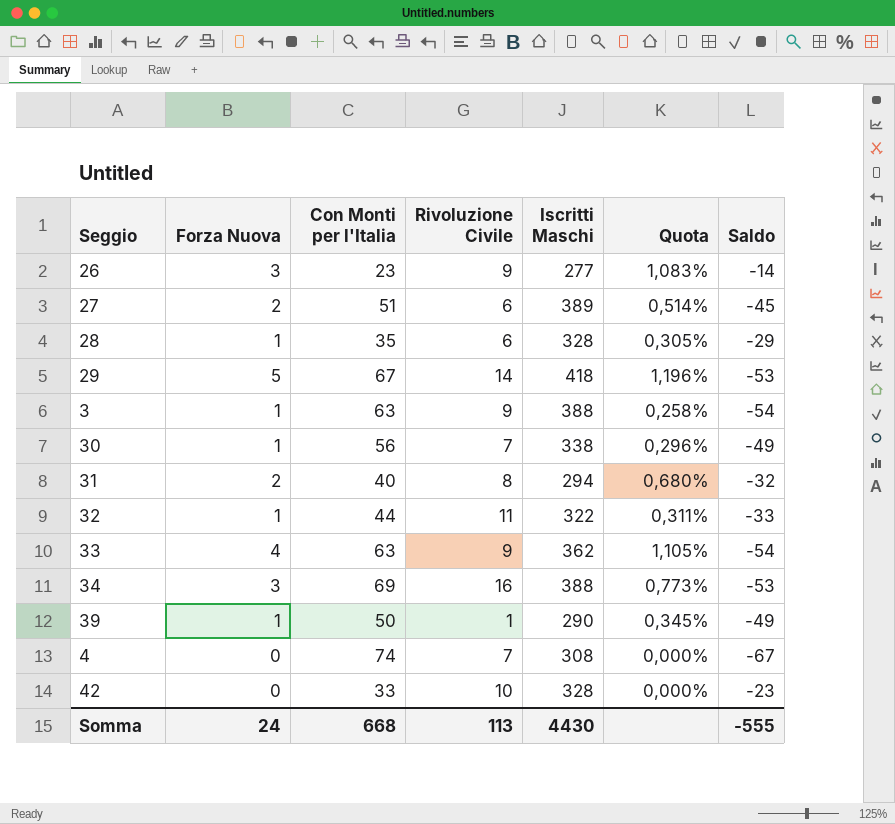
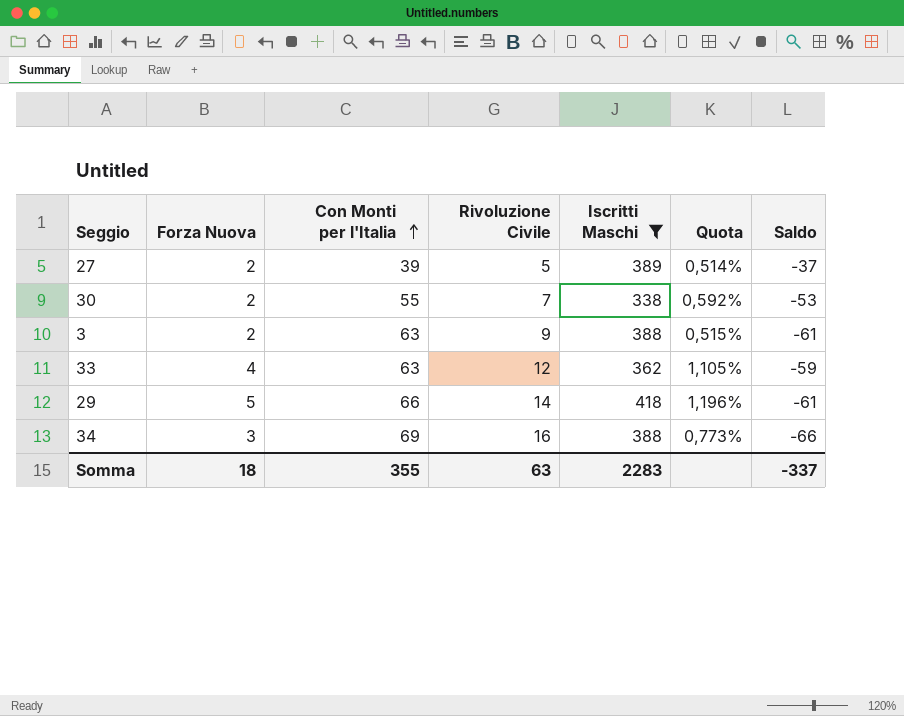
filter: none -> Iscritti Maschi >= 338
row order: none -> Con Monti per l'Italia ascending
column Saldo | formula: [Rivoluzione Civile] - [Con Monti per l'Italia] -> [Forza Nuova] - [Con Monti per l'Italia]
27 | Con Monti per l'Italia: 51 -> 39
27 | Rivoluzione Civile: 6 -> 5
30 | Forza Nuova: 1 -> 2
30 | Con Monti per l'Italia: 56 -> 55
30 | Quota: 0,296% -> 0,592%
3 | Forza Nuova: 1 -> 2
3 | Quota: 0,258% -> 0,515%
33 | Rivoluzione Civile: 9 -> 12
29 | Con Monti per l'Italia: 67 -> 66
Somma | Forza Nuova: 24 -> 18
Somma | Con Monti per l'Italia: 668 -> 355
Somma | Rivoluzione Civile: 113 -> 63
Somma | Iscritti Maschi: 4430 -> 2283
Somma | Saldo: -555 -> -337

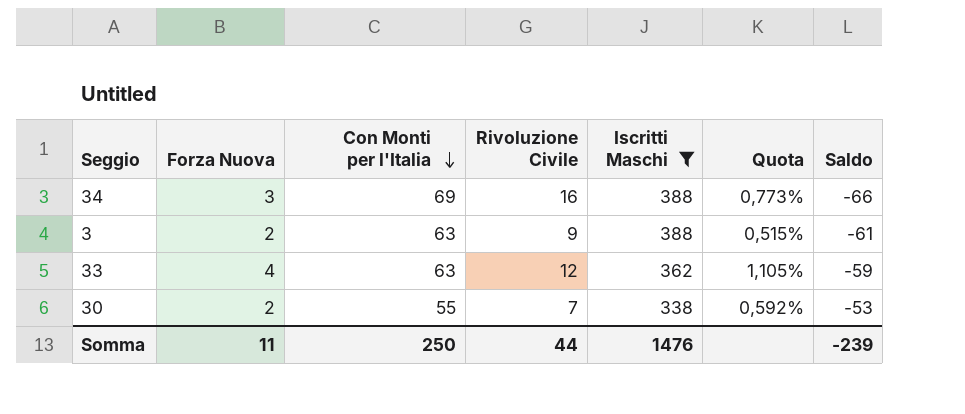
row order: Con Monti per l'Italia ascending -> Con Monti per l'Italia descending
row 27: 2 | 39 | 5 | 389 | 0,514% | -37 -> none
row 29: 5 | 66 | 14 | 418 | 1,196% | -61 -> none
Somma | Forza Nuova: 18 -> 11
Somma | Con Monti per l'Italia: 355 -> 250
Somma | Rivoluzione Civile: 63 -> 44
Somma | Iscritti Maschi: 2283 -> 1476
Somma | Saldo: -337 -> -239

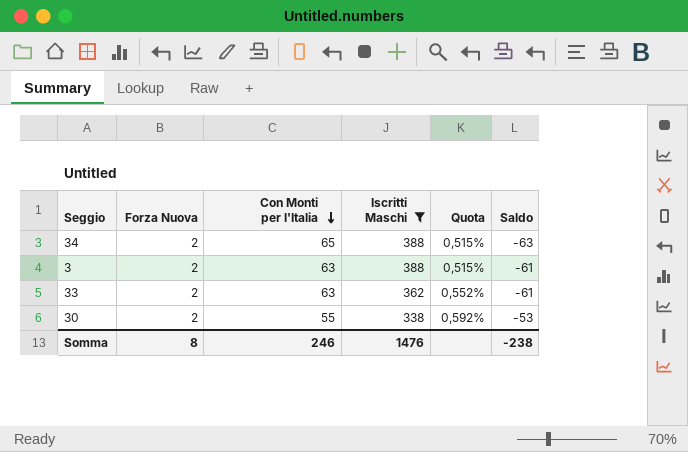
column Rivoluzione Civile | position: 4 -> none
34 | Forza Nuova: 3 -> 2
34 | Con Monti per l'Italia: 69 -> 65
34 | Quota: 0,773% -> 0,515%
34 | Saldo: -66 -> -63
33 | Forza Nuova: 4 -> 2
33 | Quota: 1,105% -> 0,552%
33 | Saldo: -59 -> -61
Somma | Forza Nuova: 11 -> 8
Somma | Con Monti per l'Italia: 250 -> 246
Somma | Saldo: -239 -> -238

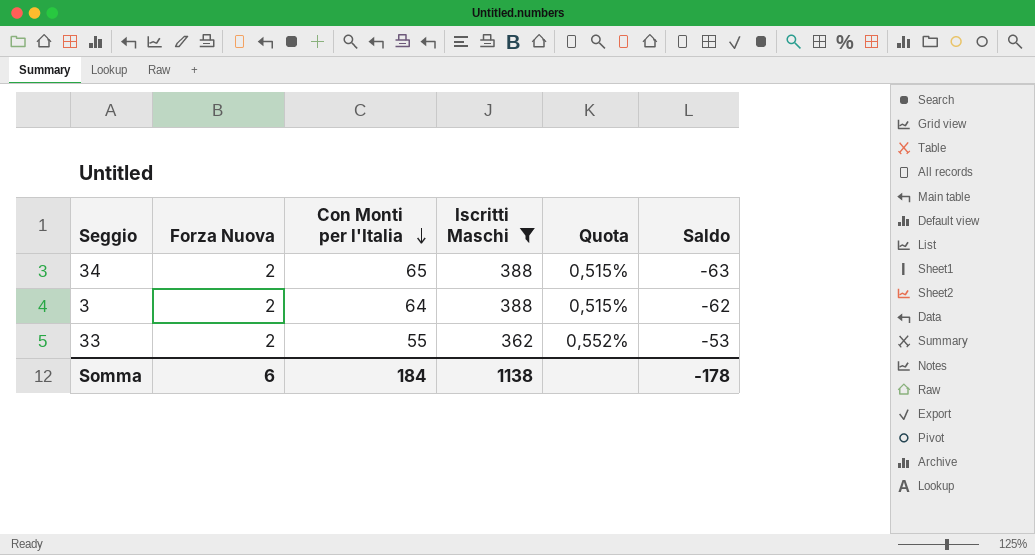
row 30: 2 | 55 | 338 | 0,592% | -53 -> none
3 | Con Monti per l'Italia: 63 -> 64
3 | Saldo: -61 -> -62
33 | Con Monti per l'Italia: 63 -> 55
33 | Saldo: -61 -> -53
Somma | Forza Nuova: 8 -> 6
Somma | Con Monti per l'Italia: 246 -> 184
Somma | Iscritti Maschi: 1476 -> 1138
Somma | Saldo: -238 -> -178

